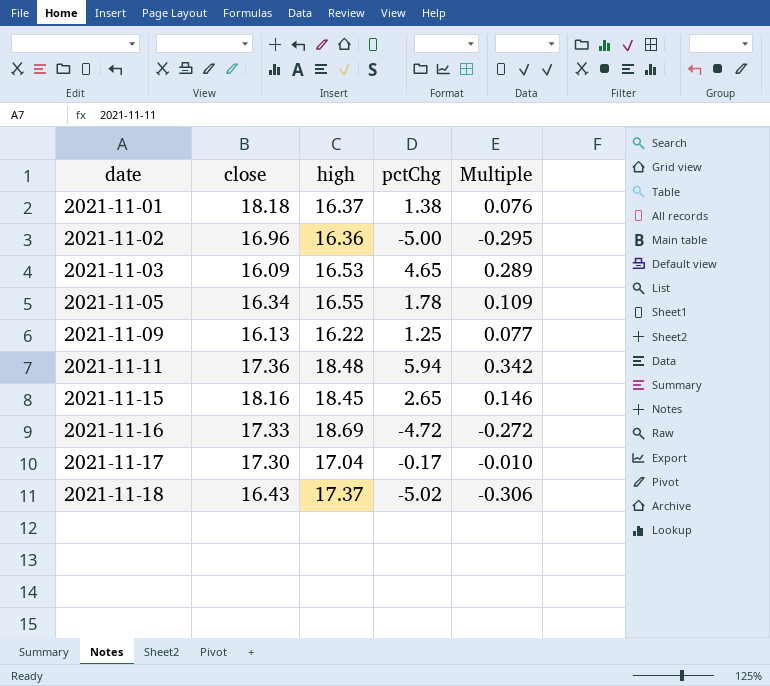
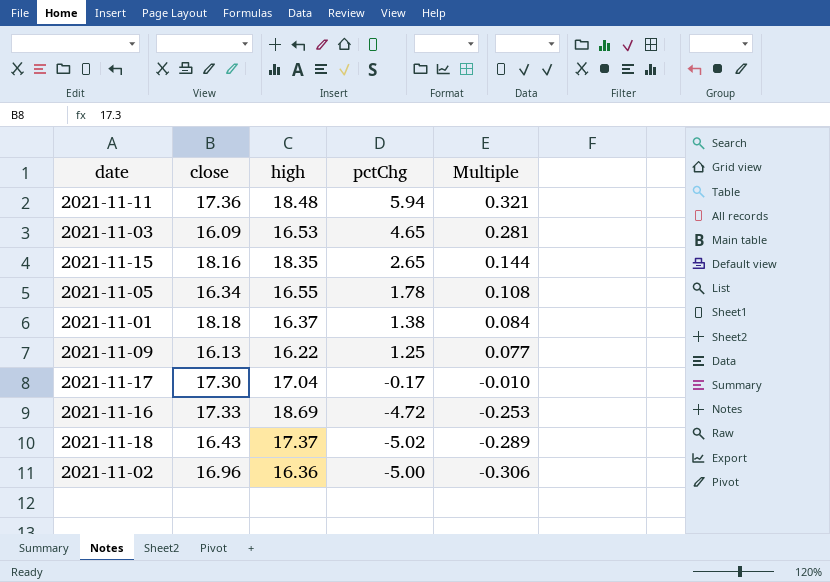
row order: date ascending -> Multiple descending
column Multiple | formula: [pctChg] / [close] -> [pctChg] / [high]
2021-11-15 | high: 18.45 -> 18.35

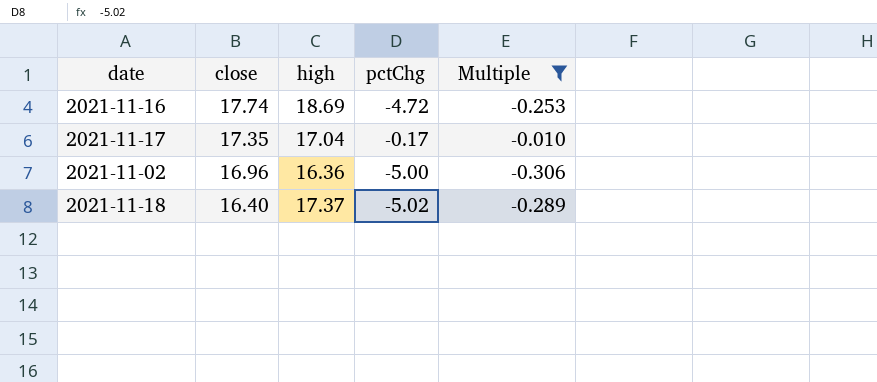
filter: none -> Multiple <= -0.010
row order: Multiple descending -> close descending
2021-11-16 | close: 17.33 -> 17.74
2021-11-17 | close: 17.30 -> 17.35
2021-11-18 | close: 16.43 -> 16.40

